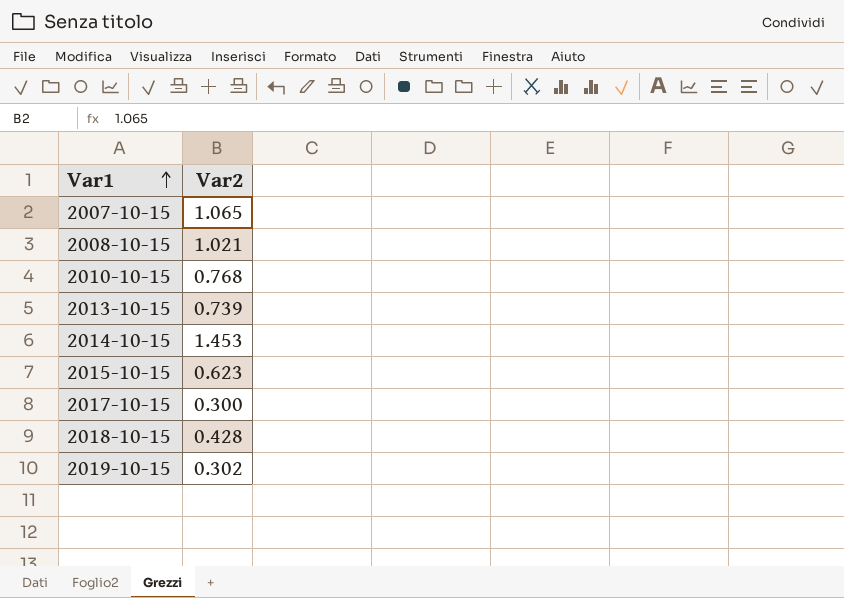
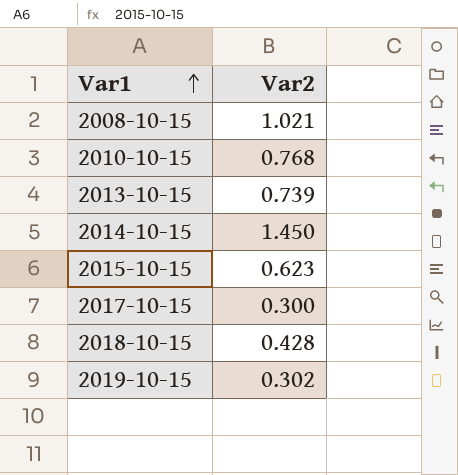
row 2007-10-15: 1.065 -> none
2014-10-15 | Var2: 1.453 -> 1.450

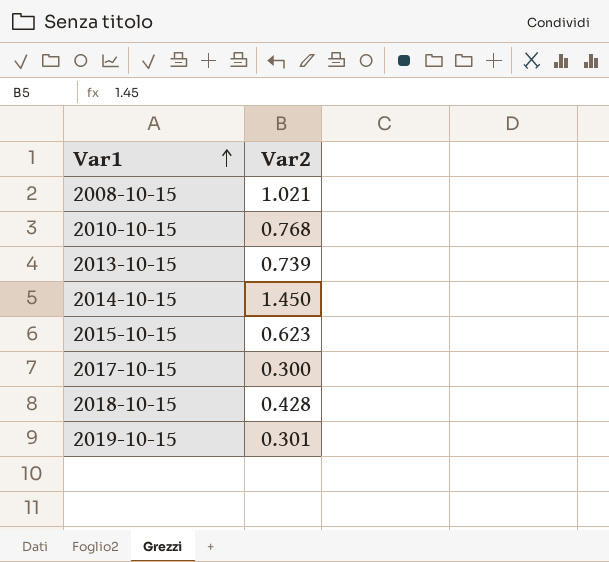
2019-10-15 | Var2: 0.302 -> 0.301

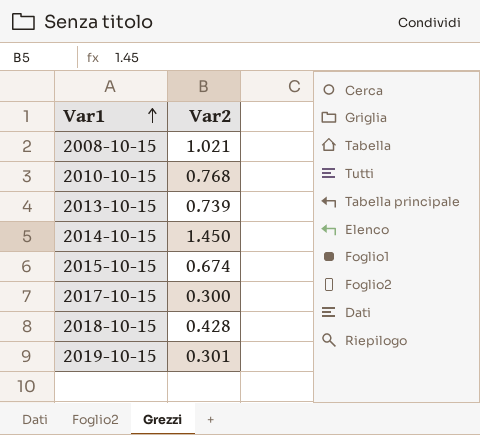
2015-10-15 | Var2: 0.623 -> 0.674

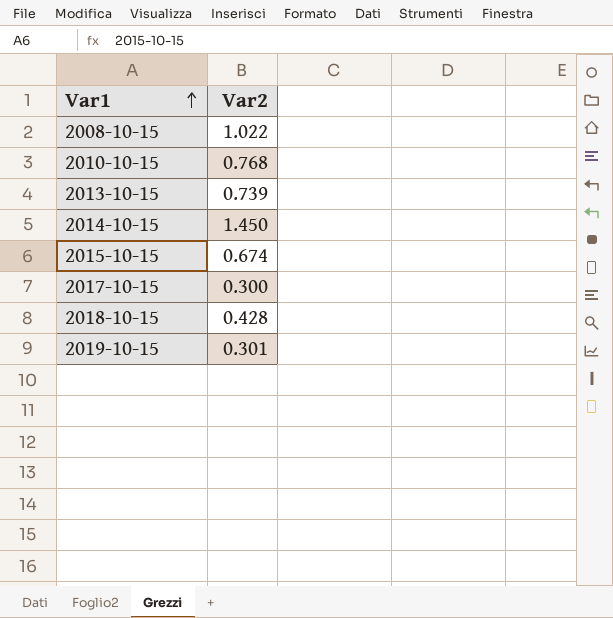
2008-10-15 | Var2: 1.021 -> 1.022

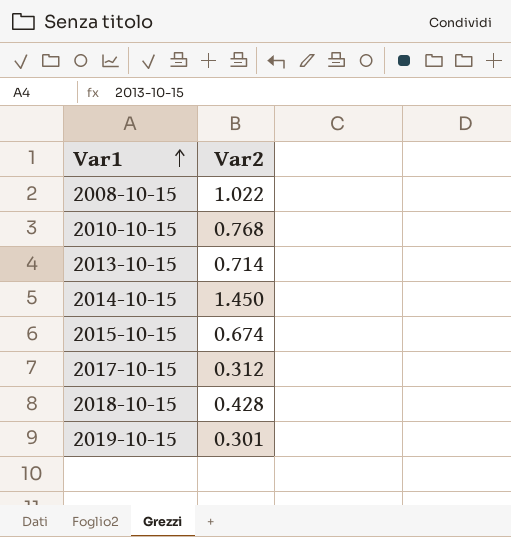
2013-10-15 | Var2: 0.739 -> 0.714
2017-10-15 | Var2: 0.300 -> 0.312

